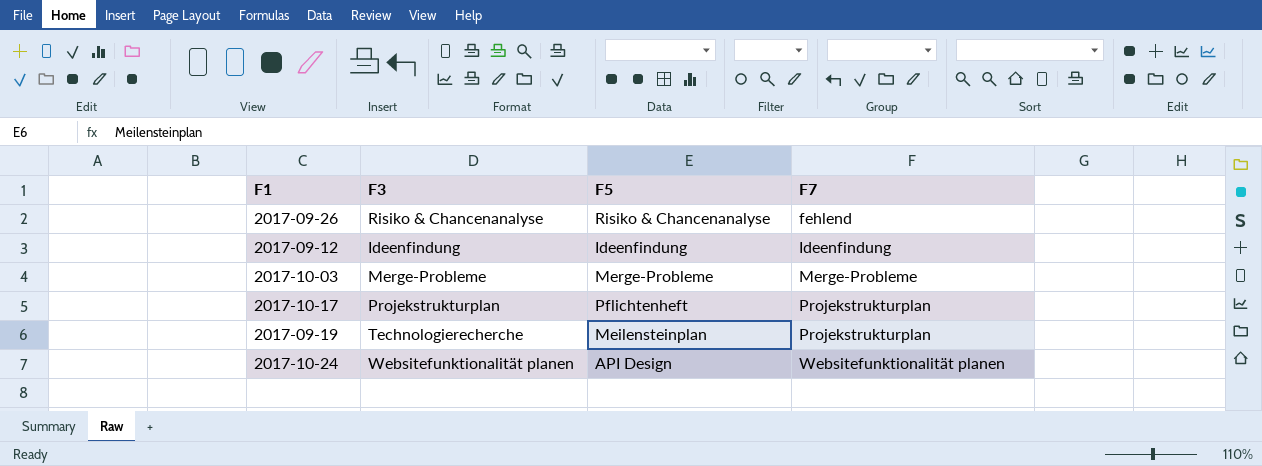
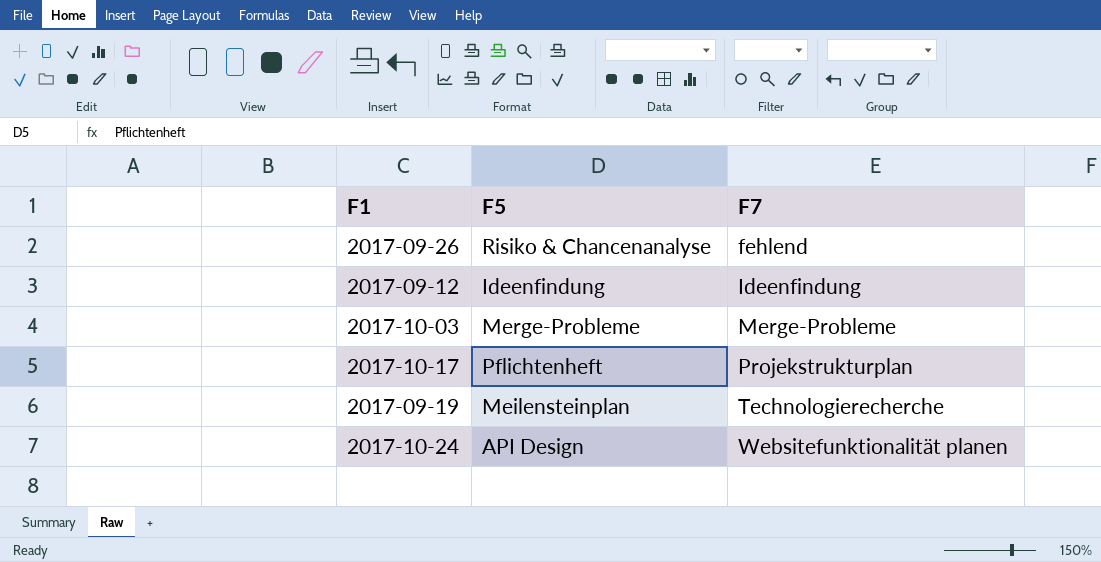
column F3 | position: 2 -> none
2017-09-19 | F7: Projekstrukturplan -> Technologierecherche

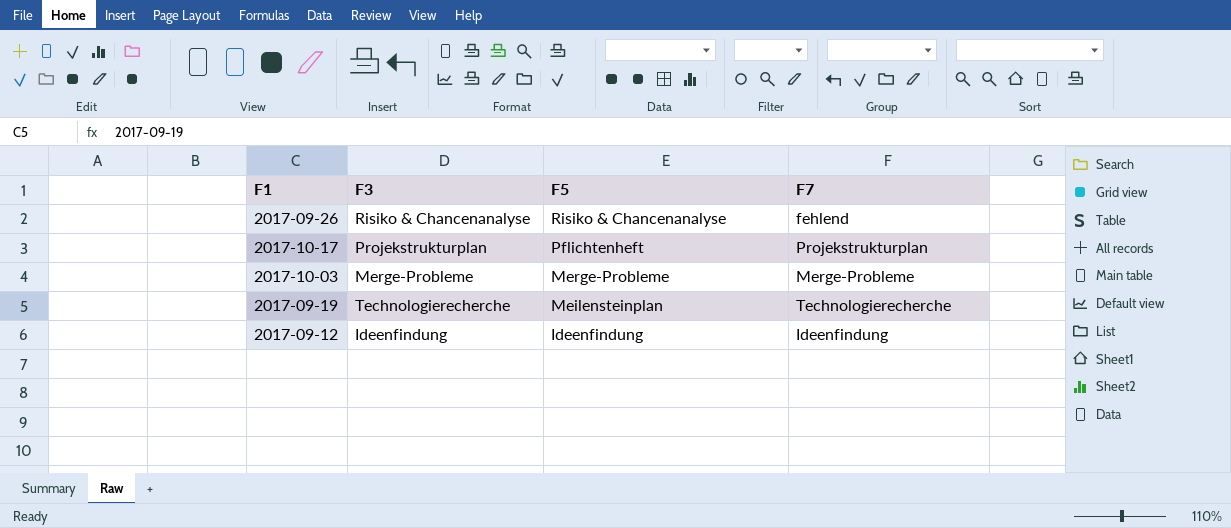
row order: F7 ascending -> F5 descending
column F3 | position: none -> 2
row 2017-10-24: API Design | Websitefunktionalität planen -> none

